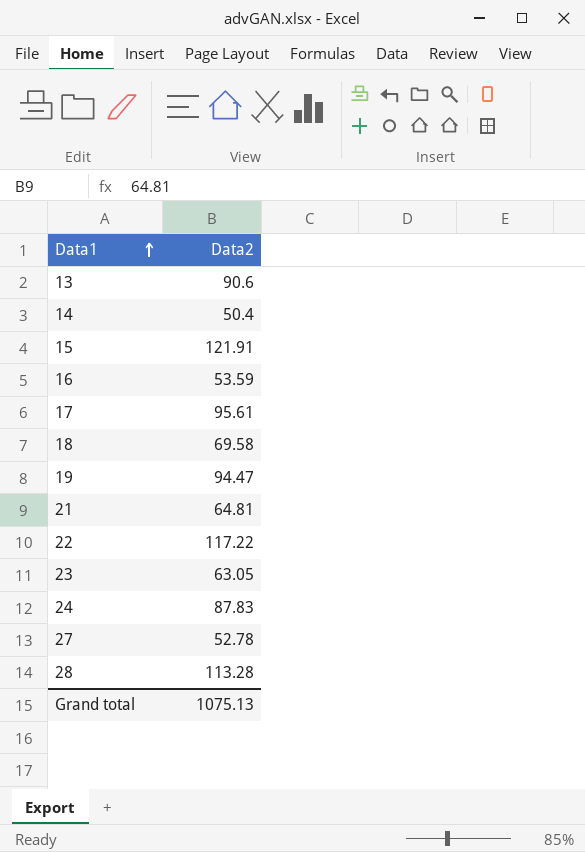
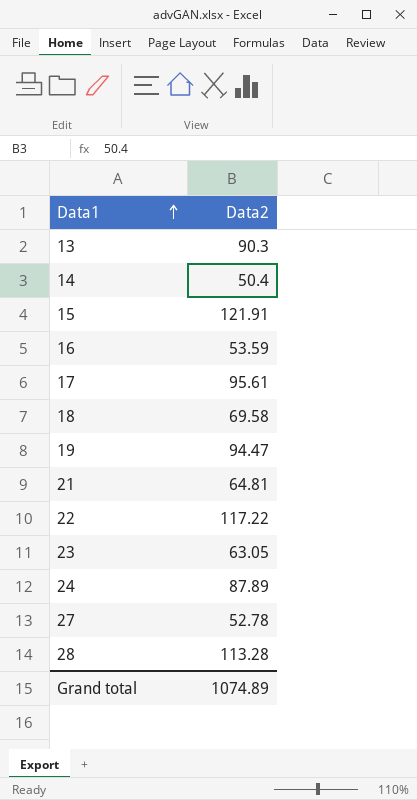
13 | Data2: 90.6 -> 90.3
24 | Data2: 87.83 -> 87.89
Grand total | Data2: 1075.13 -> 1074.89

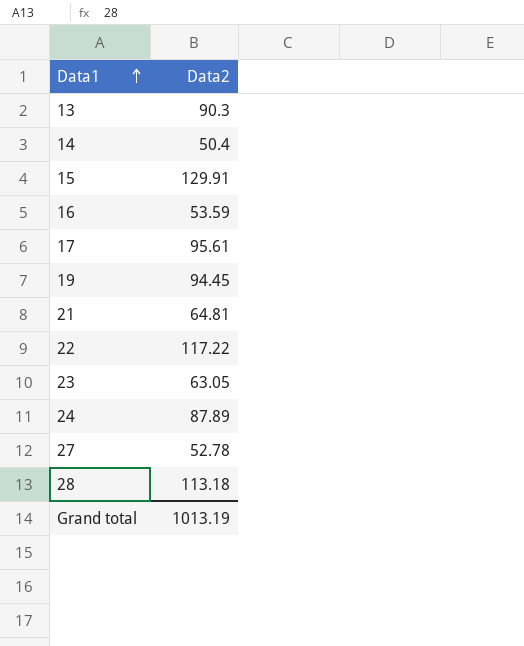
row 18: 69.58 -> none
15 | Data2: 121.91 -> 129.91
19 | Data2: 94.47 -> 94.45
28 | Data2: 113.28 -> 113.18
Grand total | Data2: 1074.89 -> 1013.19

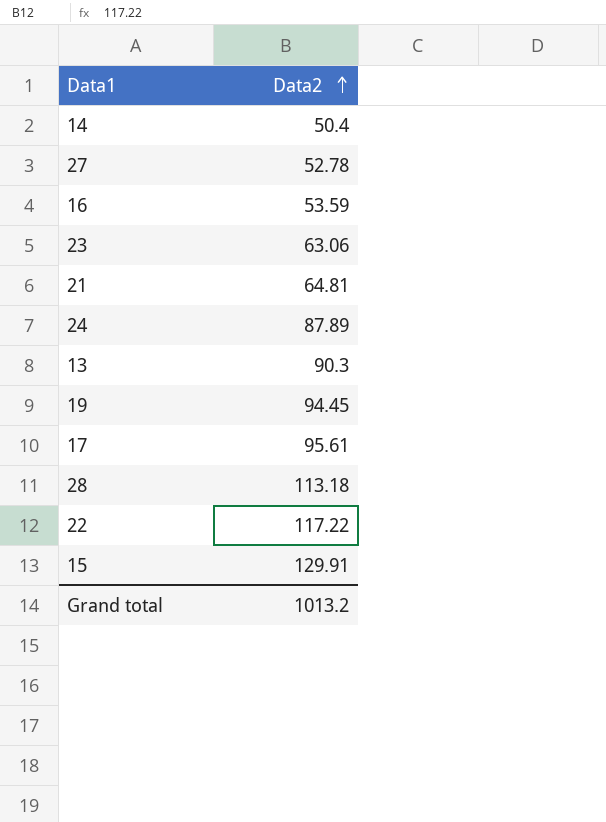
row order: Data1 ascending -> Data2 ascending
23 | Data2: 63.05 -> 63.06
Grand total | Data2: 1013.19 -> 1013.2

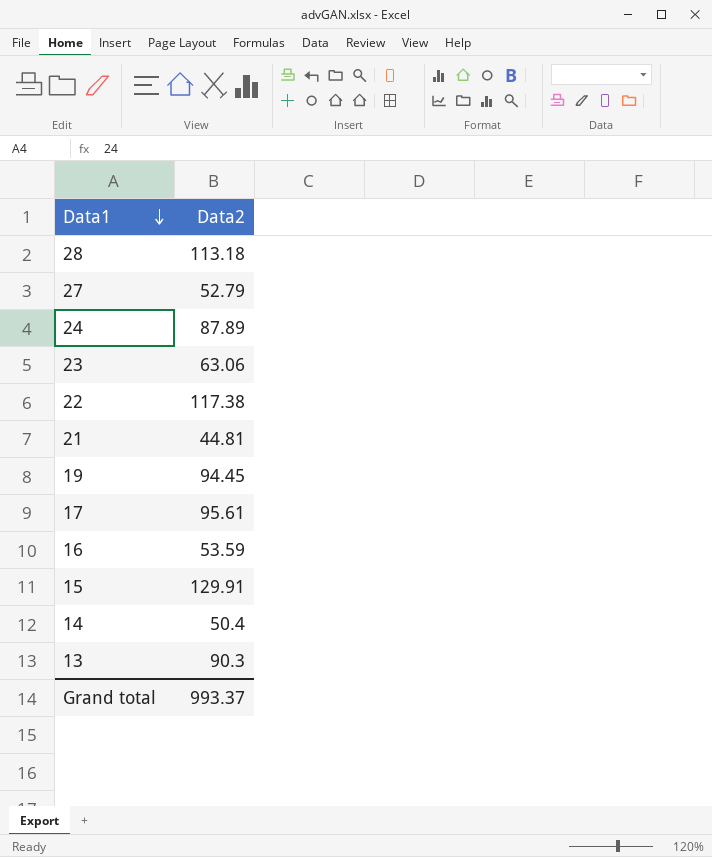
row order: Data2 ascending -> Data1 descending
27 | Data2: 52.78 -> 52.79
22 | Data2: 117.22 -> 117.38
21 | Data2: 64.81 -> 44.81
Grand total | Data2: 1013.2 -> 993.37

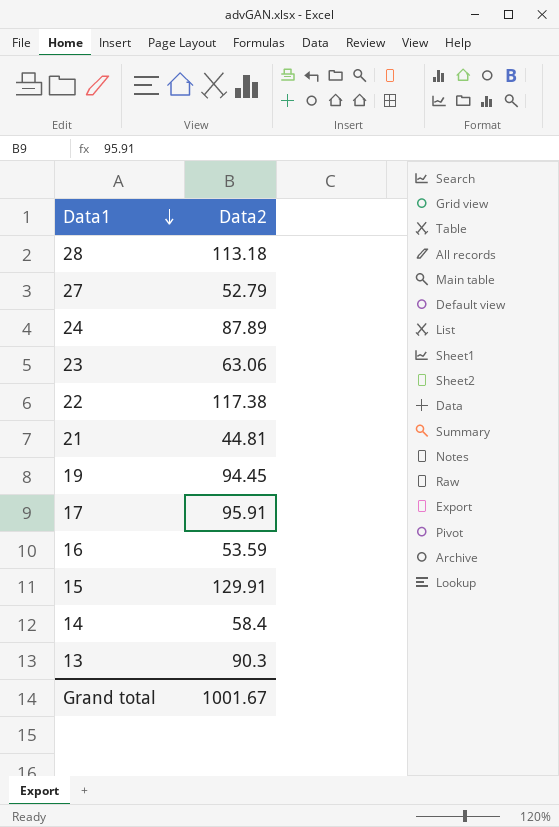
17 | Data2: 95.61 -> 95.91
14 | Data2: 50.4 -> 58.4
Grand total | Data2: 993.37 -> 1001.67

